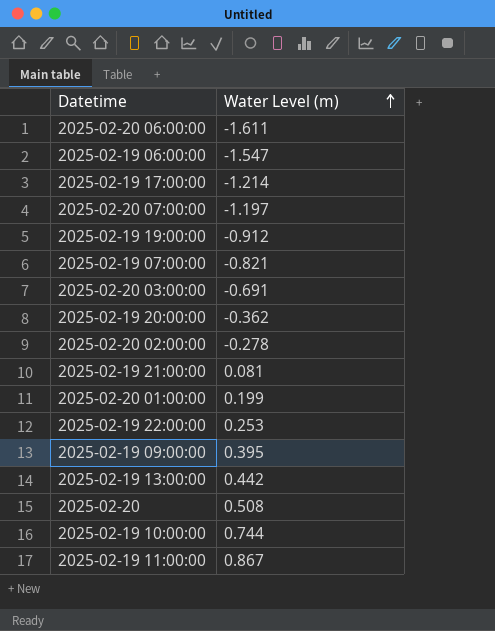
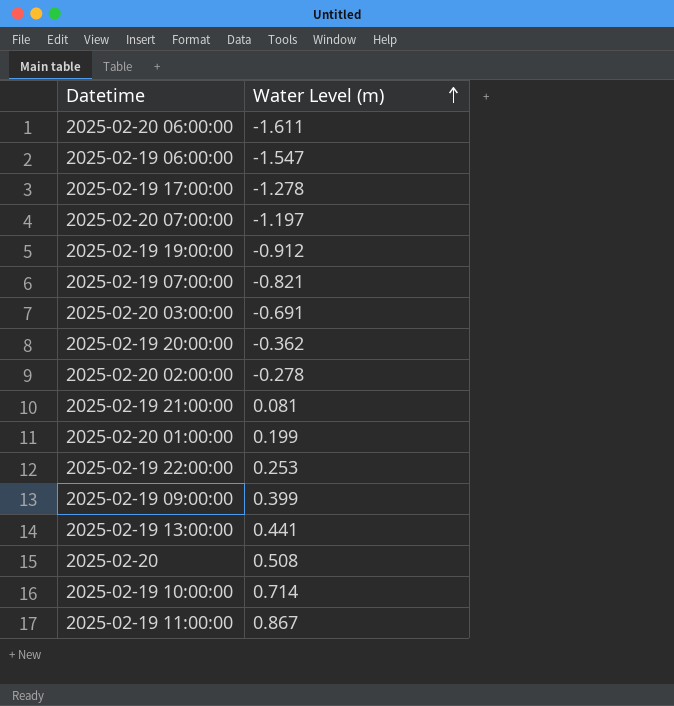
2025-02-19 17:00:00 | Water Level (m): -1.214 -> -1.278
2025-02-19 09:00:00 | Water Level (m): 0.395 -> 0.399
2025-02-19 13:00:00 | Water Level (m): 0.442 -> 0.441
2025-02-19 10:00:00 | Water Level (m): 0.744 -> 0.714

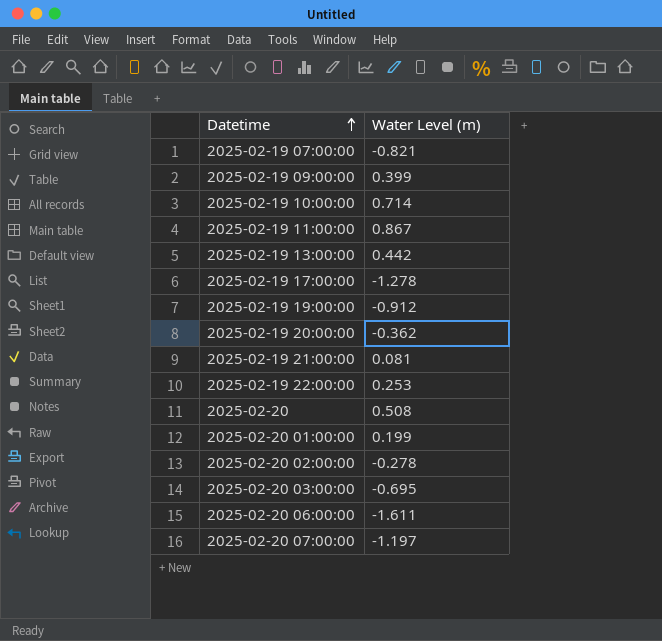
row order: Water Level (m) ascending -> Datetime ascending
row 2025-02-19 06:00:00: -1.547 -> none
2025-02-19 13:00:00 | Water Level (m): 0.441 -> 0.442
2025-02-20 03:00:00 | Water Level (m): -0.691 -> -0.695

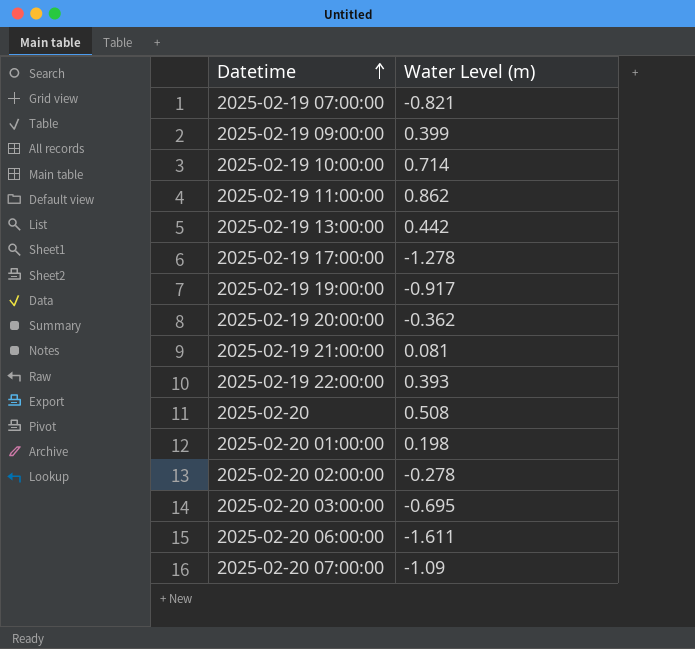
2025-02-19 11:00:00 | Water Level (m): 0.867 -> 0.862
2025-02-19 19:00:00 | Water Level (m): -0.912 -> -0.917
2025-02-19 22:00:00 | Water Level (m): 0.253 -> 0.393
2025-02-20 01:00:00 | Water Level (m): 0.199 -> 0.198
2025-02-20 07:00:00 | Water Level (m): -1.197 -> -1.09

